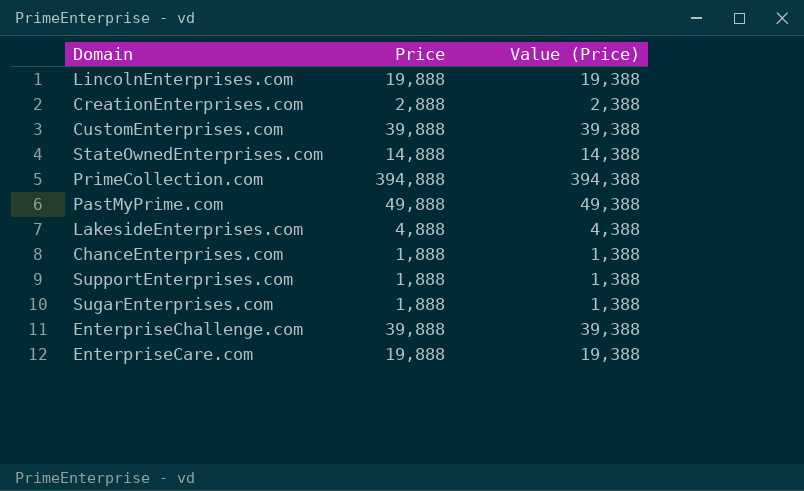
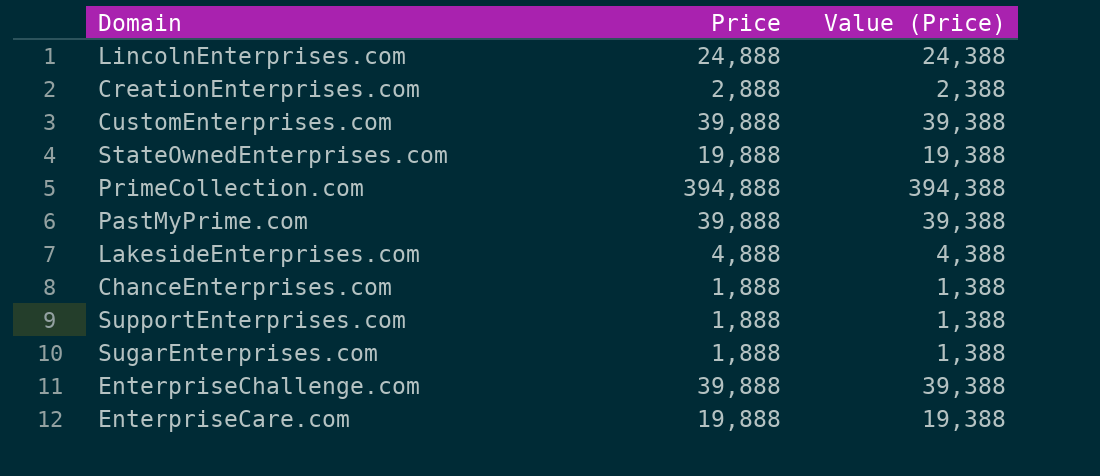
LincolnEnterprises.com | Price: 19,888 -> 24,888
LincolnEnterprises.com | Value (Price): 19,388 -> 24,388
StateOwnedEnterprises.com | Price: 14,888 -> 19,888
StateOwnedEnterprises.com | Value (Price): 14,388 -> 19,388
PastMyPrime.com | Price: 49,888 -> 39,888
PastMyPrime.com | Value (Price): 49,388 -> 39,388

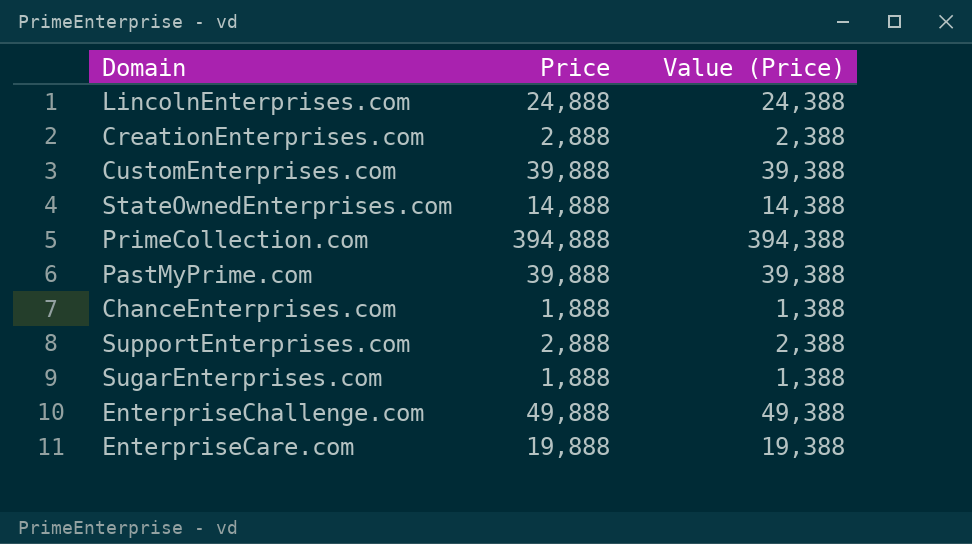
row LakesideEnterprises.com: 4,888 | 4,388 -> none
StateOwnedEnterprises.com | Price: 19,888 -> 14,888
StateOwnedEnterprises.com | Value (Price): 19,388 -> 14,388
SupportEnterprises.com | Price: 1,888 -> 2,888
SupportEnterprises.com | Value (Price): 1,388 -> 2,388
EnterpriseChallenge.com | Price: 39,888 -> 49,888
EnterpriseChallenge.com | Value (Price): 39,388 -> 49,388

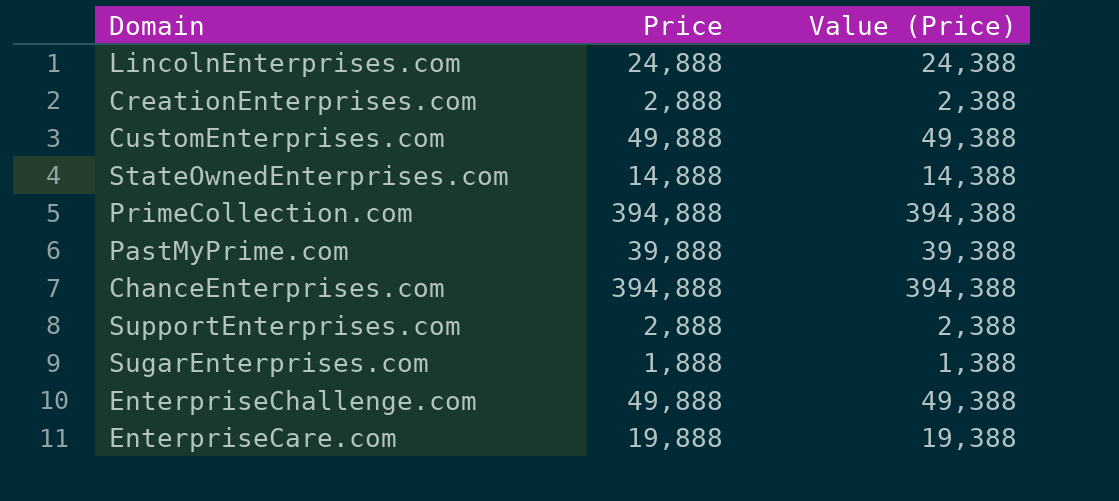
CustomEnterprises.com | Price: 39,888 -> 49,888
CustomEnterprises.com | Value (Price): 39,388 -> 49,388
ChanceEnterprises.com | Price: 1,888 -> 394,888
ChanceEnterprises.com | Value (Price): 1,388 -> 394,388

